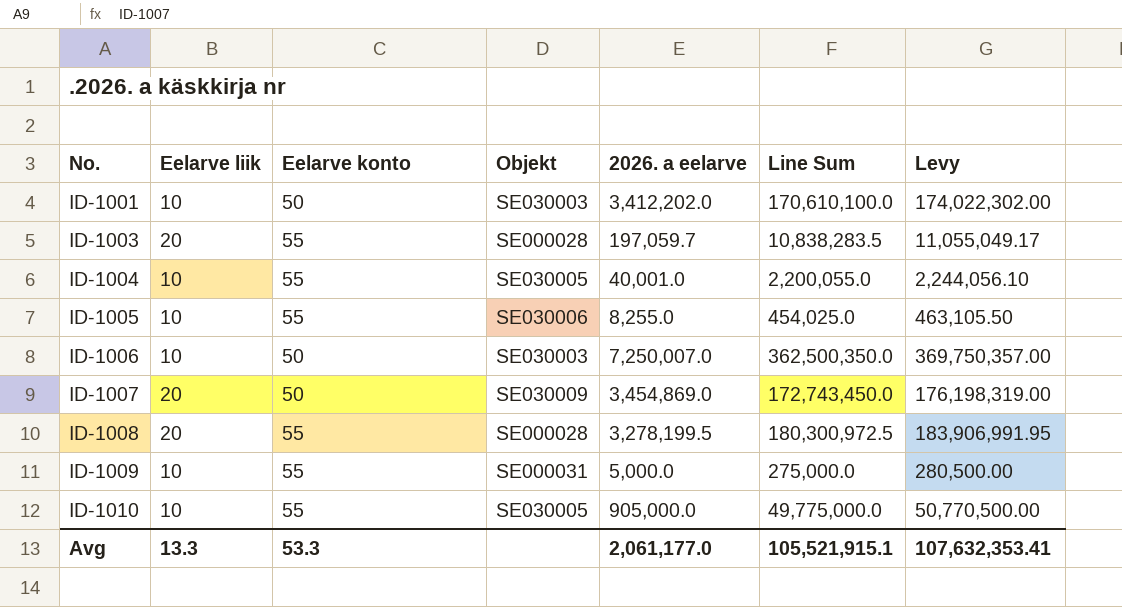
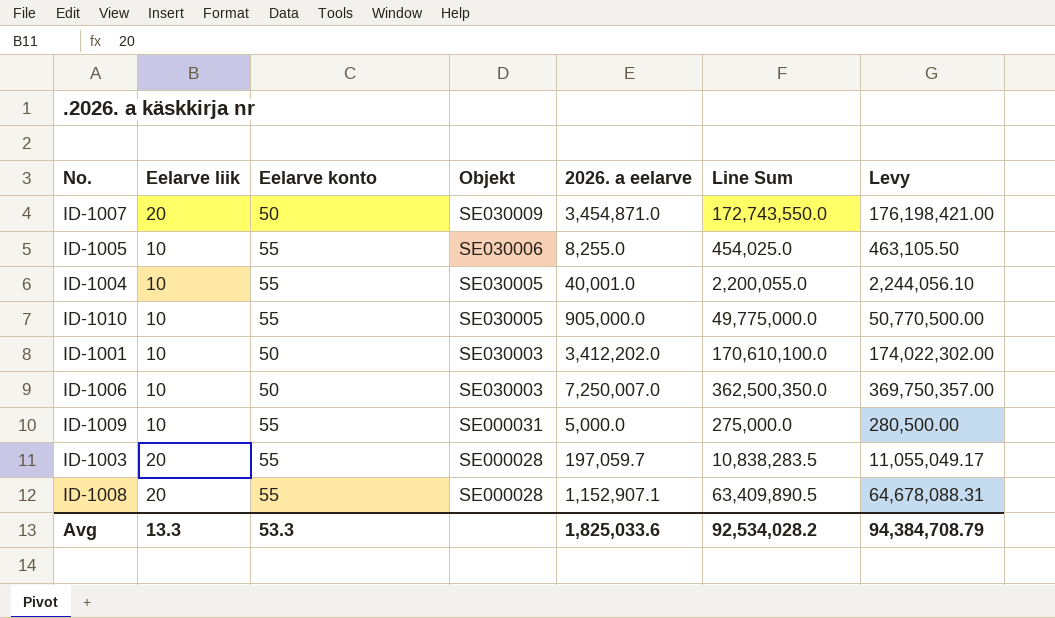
row order: No. ascending -> Objekt descending
ID-1007 | 2026. a eelarve: 3,454,869.0 -> 3,454,871.0
ID-1007 | Line Sum: 172,743,450.0 -> 172,743,550.0
ID-1007 | Levy: 176,198,319.00 -> 176,198,421.00
ID-1008 | 2026. a eelarve: 3,278,199.5 -> 1,152,907.1
ID-1008 | Line Sum: 180,300,972.5 -> 63,409,890.5
ID-1008 | Levy: 183,906,991.95 -> 64,678,088.31
Avg | 2026. a eelarve: 2,061,177.0 -> 1,825,033.6
Avg | Line Sum: 105,521,915.1 -> 92,534,028.2
Avg | Levy: 107,632,353.41 -> 94,384,708.79

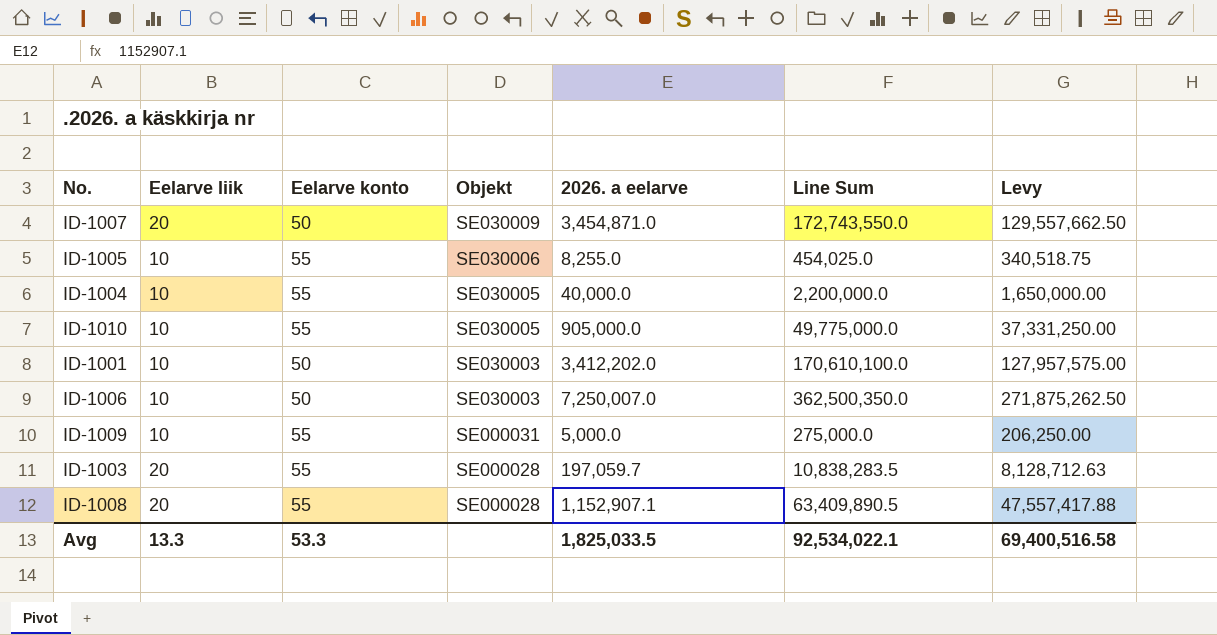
column Levy | formula: [Line Sum] * 1.02 -> [Line Sum] * 0.75
ID-1004 | 2026. a eelarve: 40,001.0 -> 40,000.0
ID-1004 | Line Sum: 2,200,055.0 -> 2,200,000.0
Avg | 2026. a eelarve: 1,825,033.6 -> 1,825,033.5
Avg | Line Sum: 92,534,028.2 -> 92,534,022.1
Avg | Levy: 94,384,708.79 -> 69,400,516.58

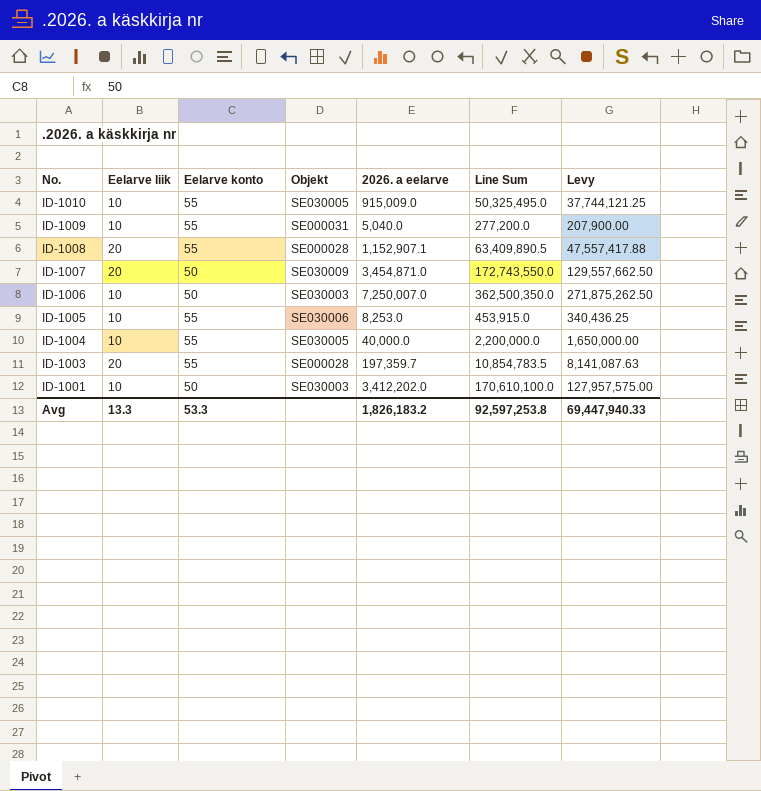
row order: Objekt descending -> No. descending
ID-1010 | 2026. a eelarve: 905,000.0 -> 915,009.0
ID-1010 | Line Sum: 49,775,000.0 -> 50,325,495.0
ID-1010 | Levy: 37,331,250.00 -> 37,744,121.25
ID-1009 | 2026. a eelarve: 5,000.0 -> 5,040.0
ID-1009 | Line Sum: 275,000.0 -> 277,200.0
ID-1009 | Levy: 206,250.00 -> 207,900.00
ID-1005 | 2026. a eelarve: 8,255.0 -> 8,253.0
ID-1005 | Line Sum: 454,025.0 -> 453,915.0
ID-1005 | Levy: 340,518.75 -> 340,436.25
ID-1003 | 2026. a eelarve: 197,059.7 -> 197,359.7
ID-1003 | Line Sum: 10,838,283.5 -> 10,854,783.5
ID-1003 | Levy: 8,128,712.63 -> 8,141,087.63
Avg | 2026. a eelarve: 1,825,033.5 -> 1,826,183.2
Avg | Line Sum: 92,534,022.1 -> 92,597,253.8
Avg | Levy: 69,400,516.58 -> 69,447,940.33

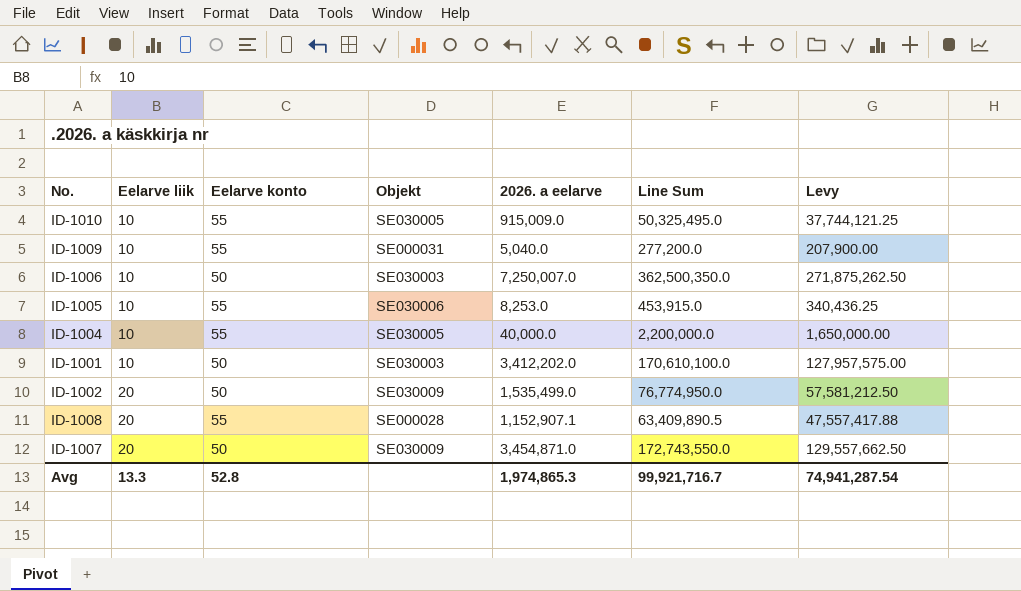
row order: No. descending -> Eelarve liik ascending
row ID-1003: 20 | 55 | SE000028 | 197,359.7 | 10,854,783.5 | 8,141,087.63 -> none
row ID-1002: none -> 20 | 50 | SE030009 | 1,535,499.0 | 76,774,950.0 | 57,581,212.50
Avg | Eelarve konto: 53.3 -> 52.8
Avg | 2026. a eelarve: 1,826,183.2 -> 1,974,865.3
Avg | Line Sum: 92,597,253.8 -> 99,921,716.7
Avg | Levy: 69,447,940.33 -> 74,941,287.54

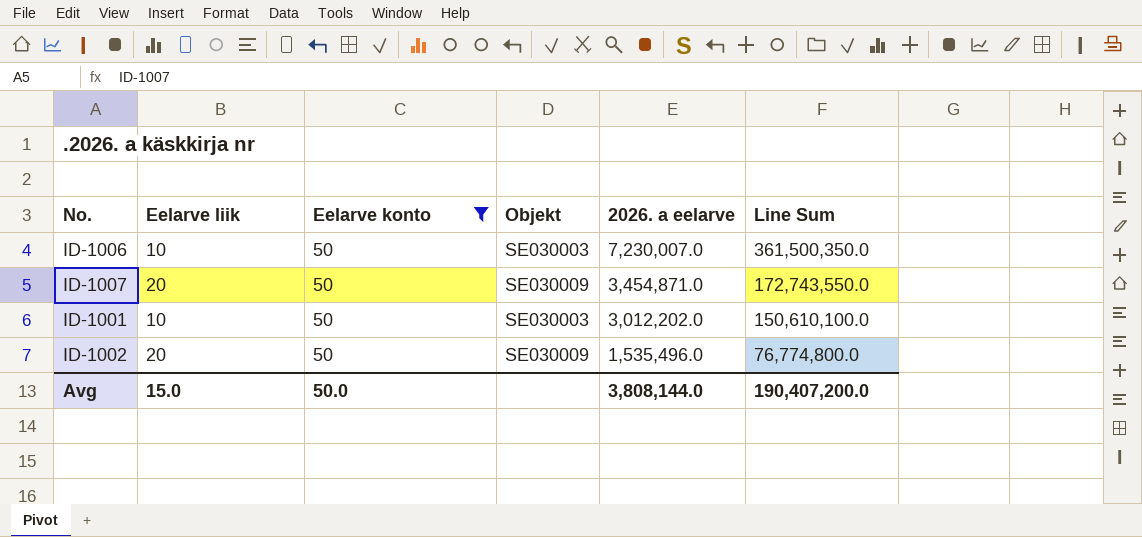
filter: none -> Eelarve konto = 50
row order: Eelarve liik ascending -> 2026. a eelarve descending
column Levy | formula: [Line Sum] * 0.75 -> none
ID-1006 | 2026. a eelarve: 7,250,007.0 -> 7,230,007.0
ID-1006 | Line Sum: 362,500,350.0 -> 361,500,350.0
ID-1001 | 2026. a eelarve: 3,412,202.0 -> 3,012,202.0
ID-1001 | Line Sum: 170,610,100.0 -> 150,610,100.0
ID-1002 | 2026. a eelarve: 1,535,499.0 -> 1,535,496.0
ID-1002 | Line Sum: 76,774,950.0 -> 76,774,800.0
Avg | Eelarve liik: 13.3 -> 15.0
Avg | Eelarve konto: 52.8 -> 50.0
Avg | 2026. a eelarve: 1,974,865.3 -> 3,808,144.0
Avg | Line Sum: 99,921,716.7 -> 190,407,200.0

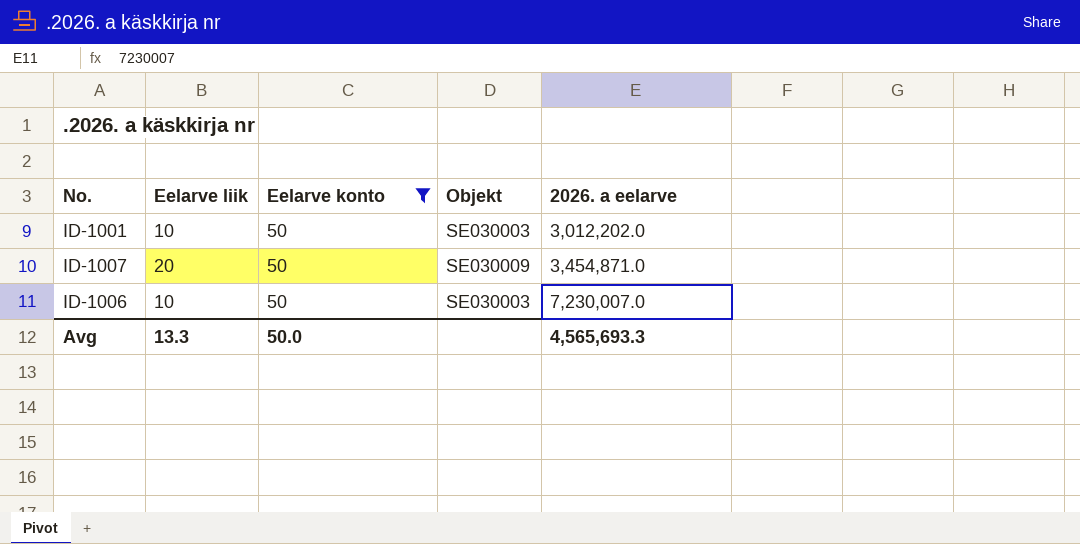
row order: 2026. a eelarve descending -> 2026. a eelarve ascending
column Line Sum | formula: [Eelarve konto] * [2026. a eelarve] -> none
row ID-1002: 20 | 50 | SE030009 | 1,535,496.0 | 76,774,800.0 -> none
Avg | Eelarve liik: 15.0 -> 13.3
Avg | 2026. a eelarve: 3,808,144.0 -> 4,565,693.3

